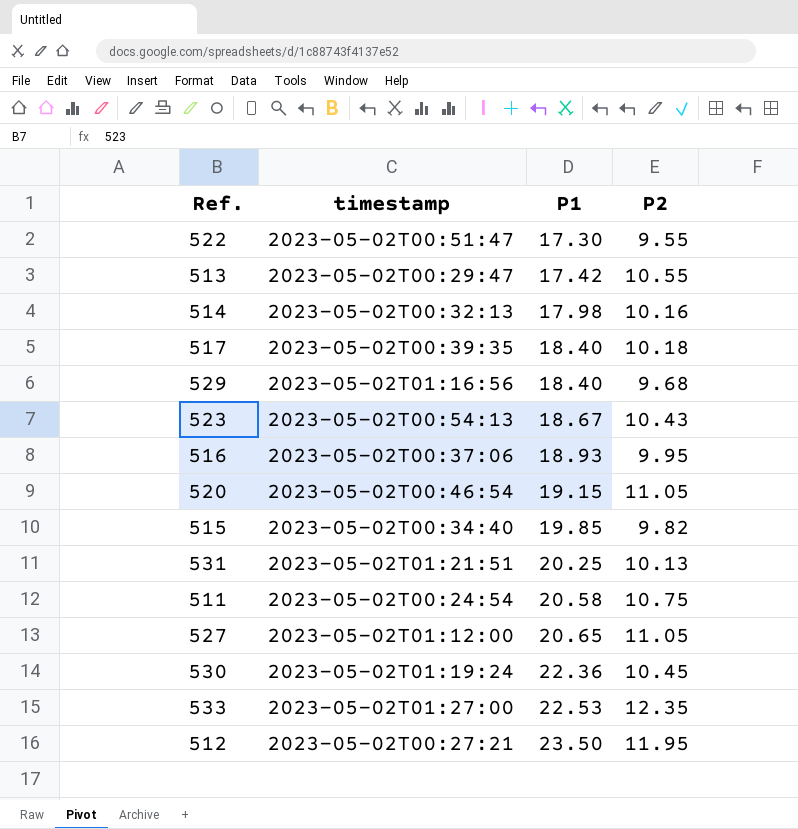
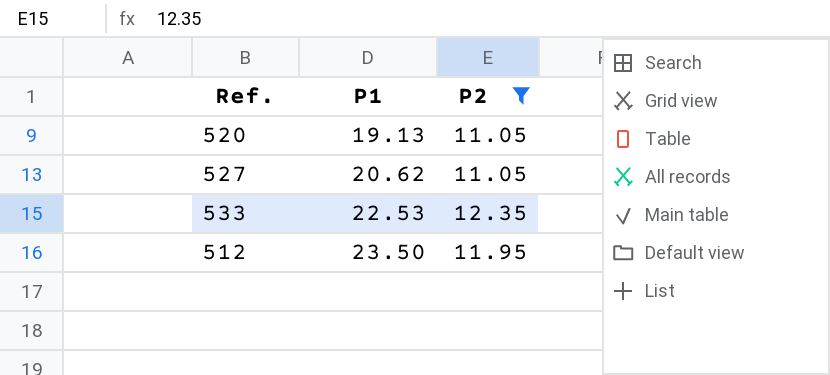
filter: none -> P2 >= 11.05
column timestamp | position: 2 -> none
520 | P1: 19.15 -> 19.13
527 | P1: 20.65 -> 20.62

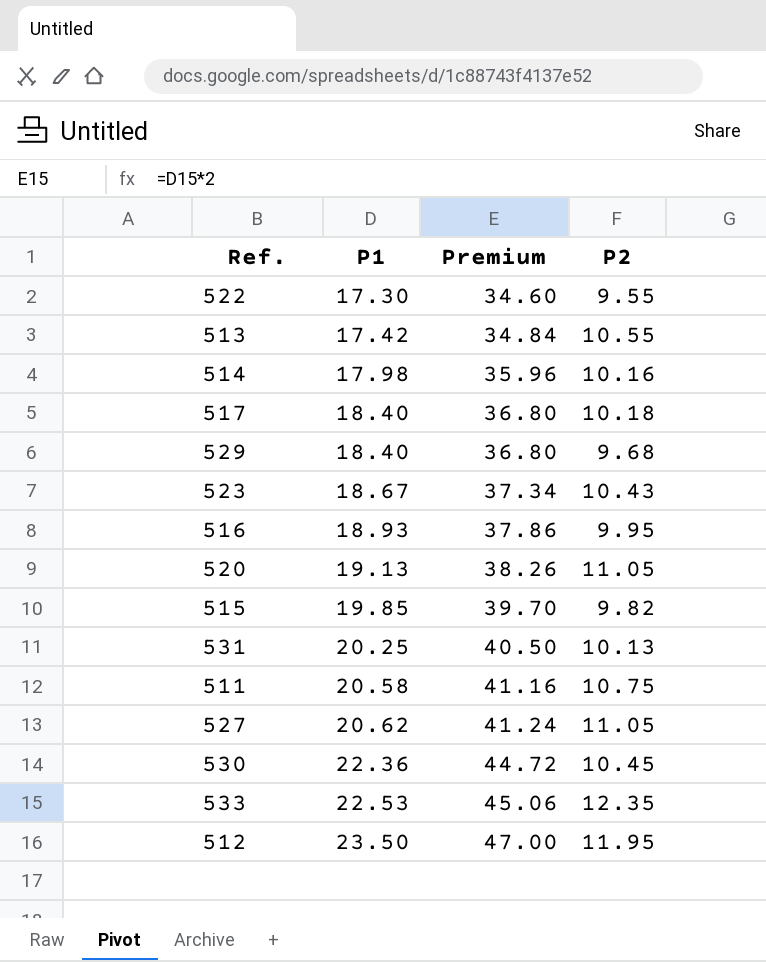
filter: P2 >= 11.05 -> none
column Premium | formula: none -> [P1] * 2

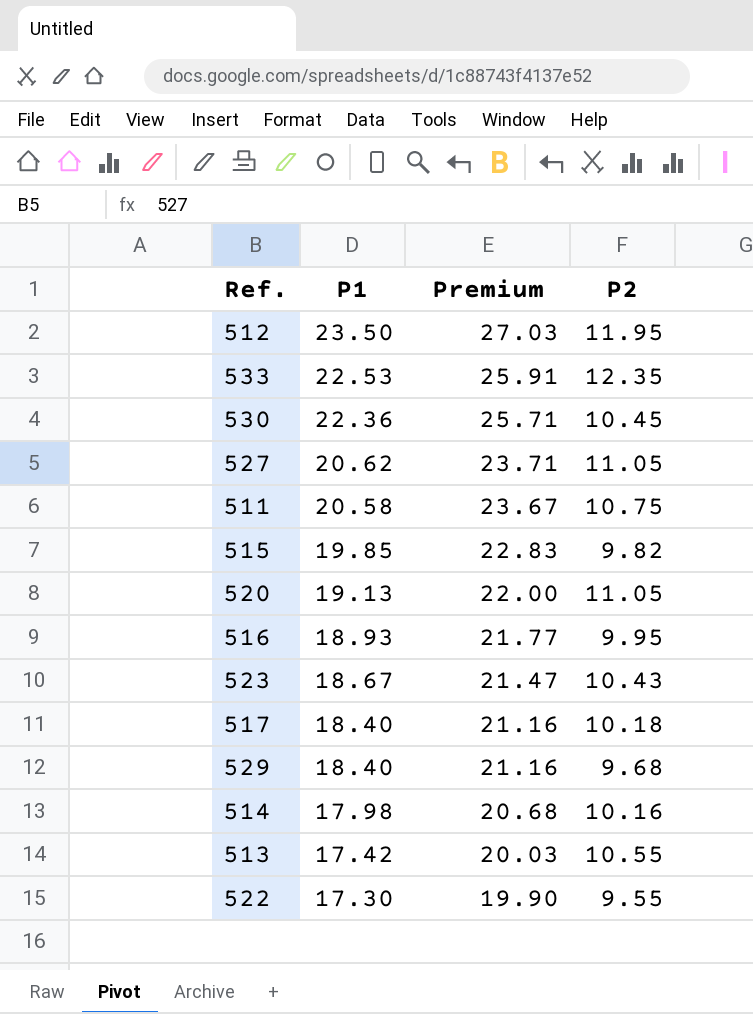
row order: P1 ascending -> P1 descending
column Premium | formula: [P1] * 2 -> [P1] * 1.15
row 531: 20.25 | 40.50 | 10.13 -> none

